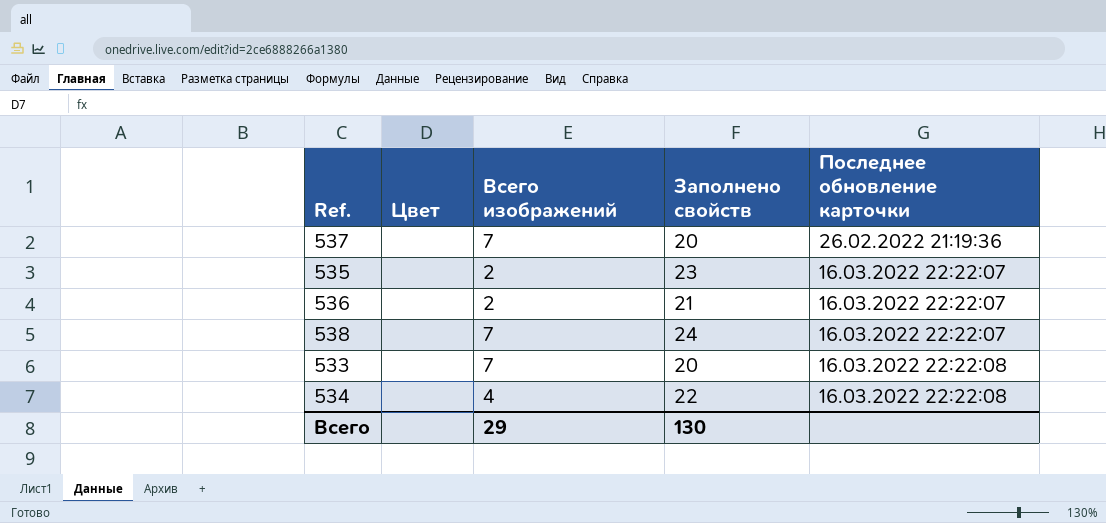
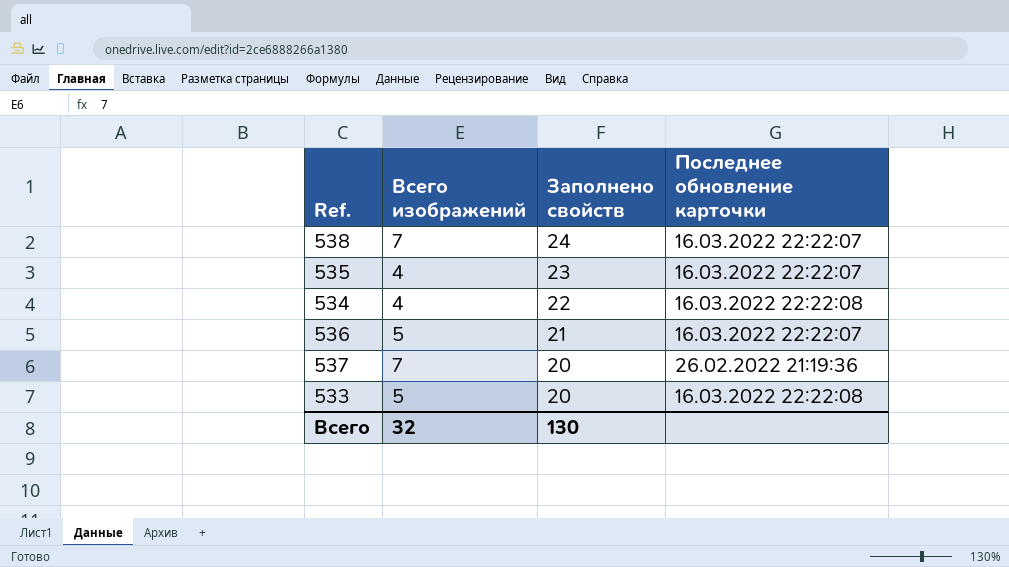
row order: Последнее обновление карточки ascending -> Заполнено свойств descending
column Цвет | position: 2 -> none
535 | Всего изображений: 2 -> 4
536 | Всего изображений: 2 -> 5
533 | Всего изображений: 7 -> 5
Всего | Всего изображений: 29 -> 32

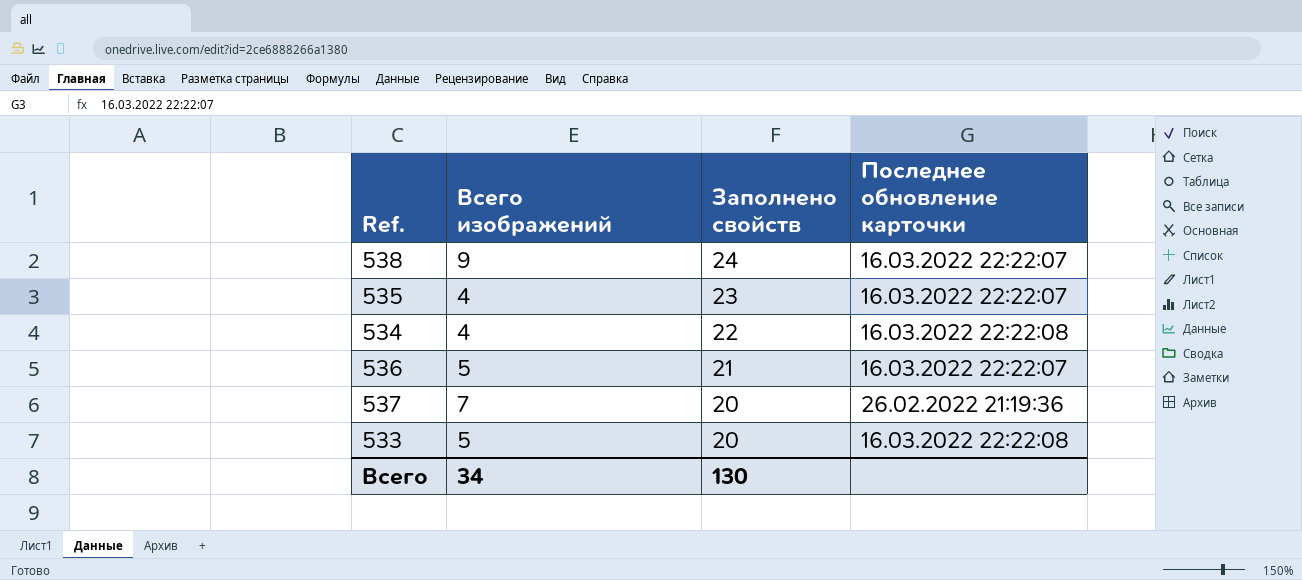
538 | Всего изображений: 7 -> 9
Всего | Всего изображений: 32 -> 34

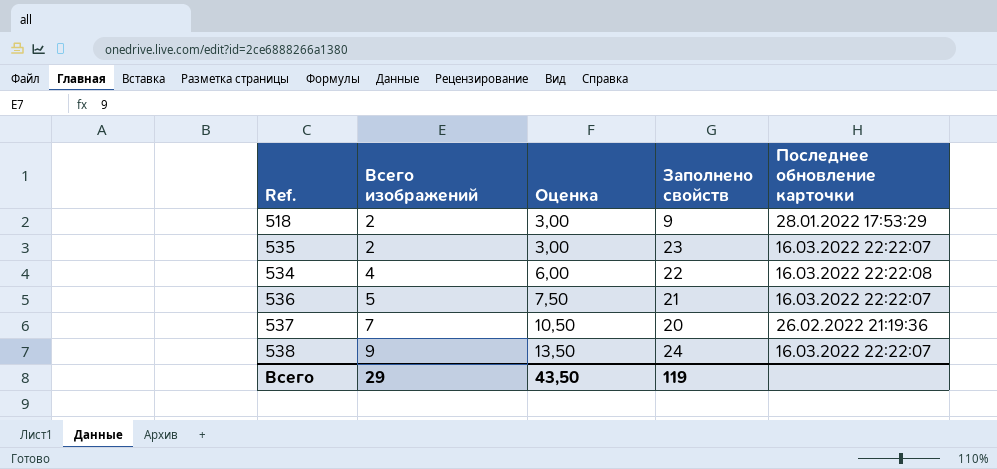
row order: Заполнено свойств descending -> Всего изображений ascending
column Оценка | formula: none -> [Всего изображений] * 1,5
row 533: 5 | 20 | 16.03.2022 22:22:08 -> none
row 518: none -> 2 | 3,00 | 9 | 28.01.2022 17:53:29
535 | Всего изображений: 4 -> 2
Всего | Всего изображений: 34 -> 29
Всего | Заполнено свойств: 130 -> 119

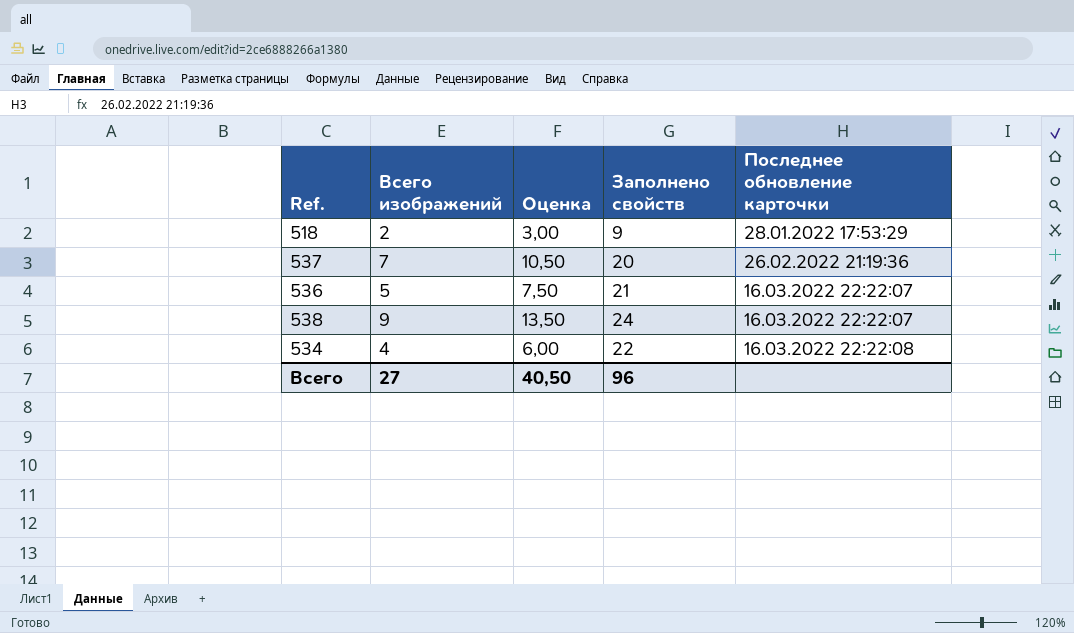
row order: Всего изображений ascending -> Последнее обновление карточки ascending
row 535: 2 | 3,00 | 23 | 16.03.2022 22:22:07 -> none
Всего | Всего изображений: 29 -> 27
Всего | Оценка: 43,50 -> 40,50
Всего | Заполнено свойств: 119 -> 96

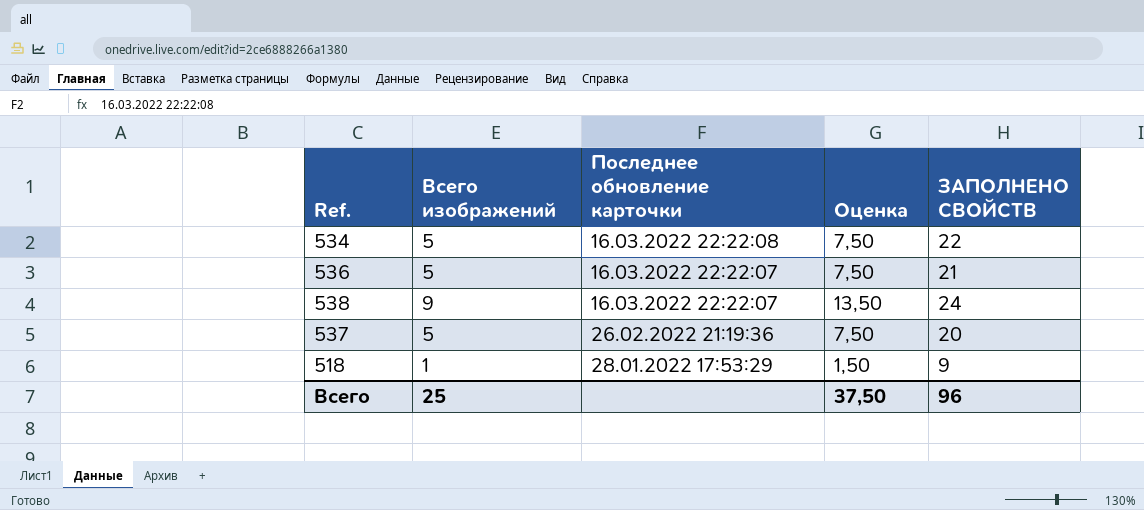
row order: Последнее обновление карточки ascending -> Последнее обновление карточки descending
column Последнее обновление карточки | position: 5 -> 3
column name: Заполнено свойств -> ЗАПОЛНЕНО СВОЙСТВ
534 | Всего изображений: 4 -> 5
534 | Оценка: 6,00 -> 7,50
537 | Всего изображений: 7 -> 5
537 | Оценка: 10,50 -> 7,50
518 | Всего изображений: 2 -> 1
518 | Оценка: 3,00 -> 1,50
Всего | Всего изображений: 27 -> 25
Всего | Оценка: 40,50 -> 37,50

